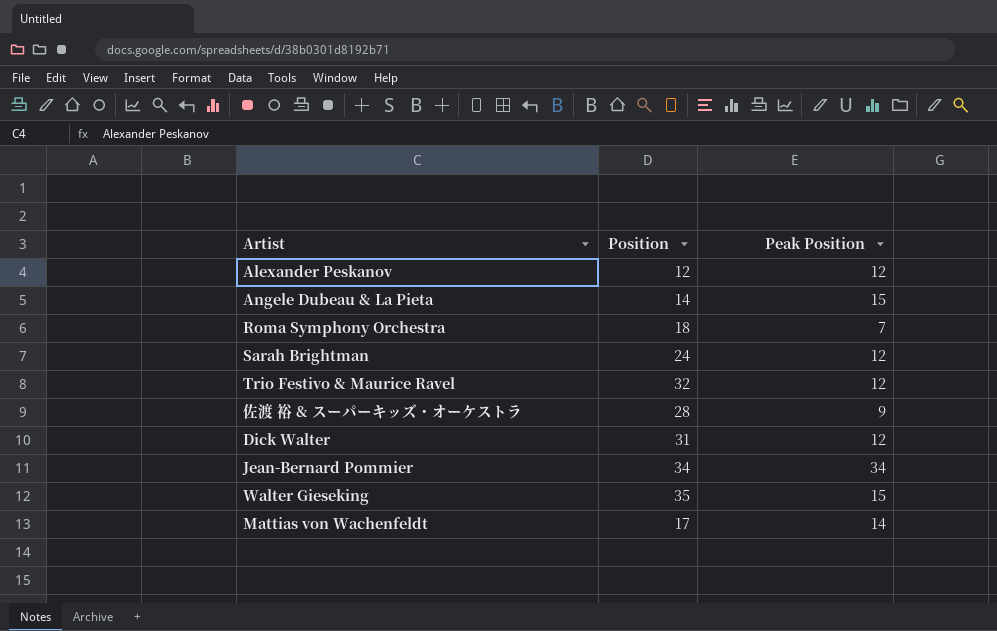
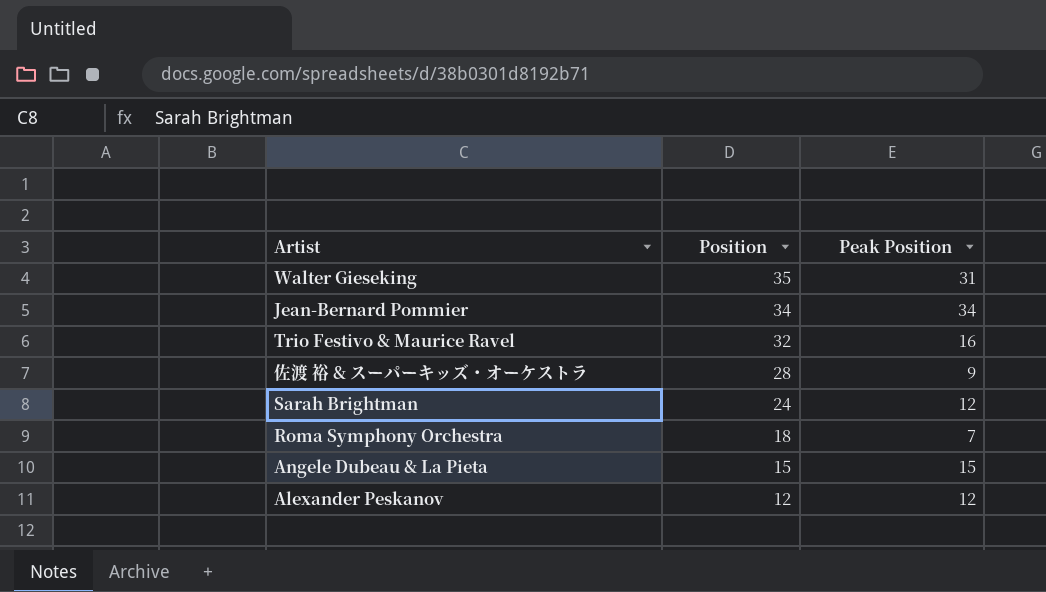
row order: none -> Position descending
row Dick Walter: 31 | 12 -> none
row Mattias von Wachenfeldt: 17 | 14 -> none
Walter Gieseking | Peak Position: 15 -> 31
Trio Festivo & Maurice Ravel | Peak Position: 12 -> 16
Angele Dubeau & La Pieta | Position: 14 -> 15

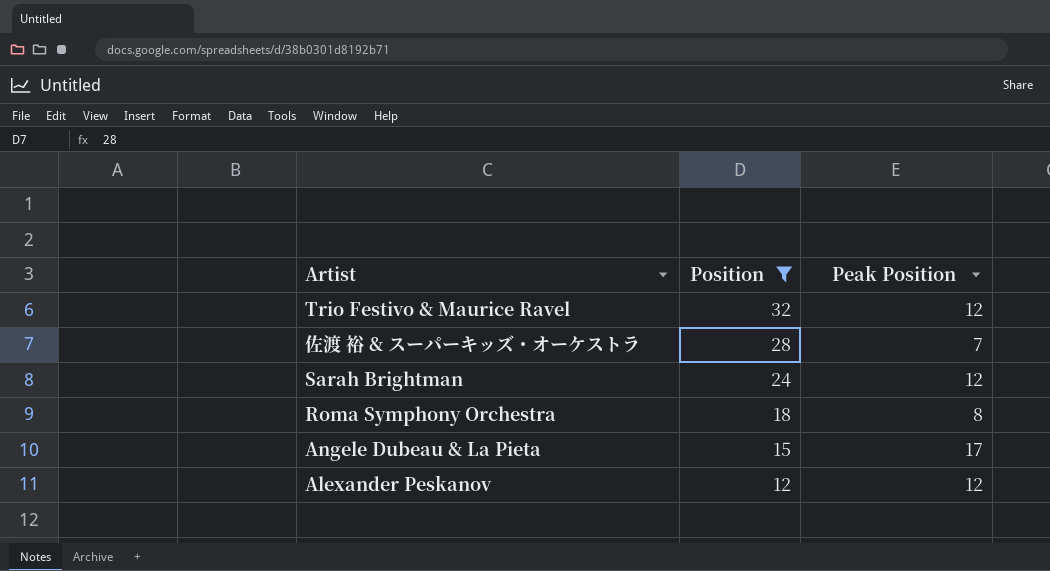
filter: none -> Position <= 32
Trio Festivo & Maurice Ravel | Peak Position: 16 -> 12
佐渡 裕 & スーパーキッズ・オーケストラ | Peak Position: 9 -> 7
Roma Symphony Orchestra | Peak Position: 7 -> 8
Angele Dubeau & La Pieta | Peak Position: 15 -> 17

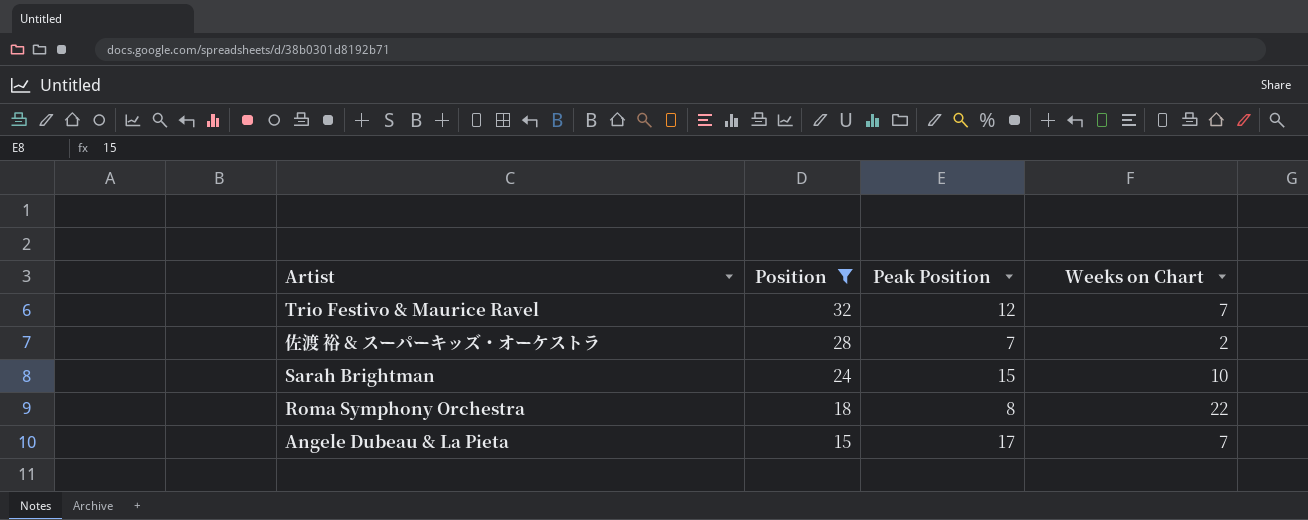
column Weeks on Chart | position: none -> 4
row Alexander Peskanov: 12 | 12 -> none
Sarah Brightman | Peak Position: 12 -> 15

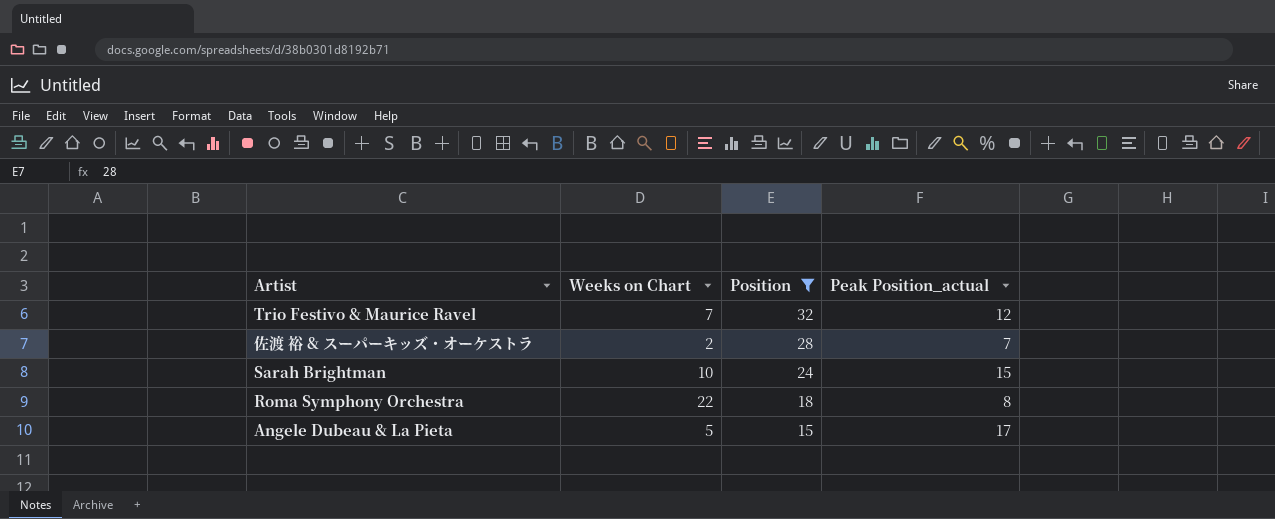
column Weeks on Chart | position: 4 -> 2
column name: Peak Position -> Peak Position_actual
Angele Dubeau & La Pieta | Weeks on Chart: 7 -> 5

